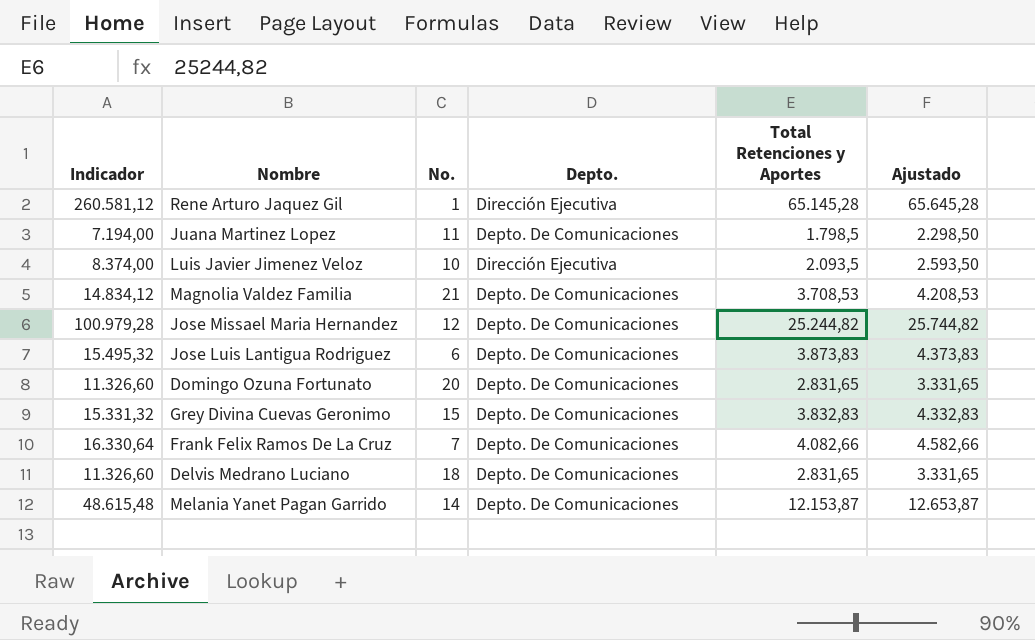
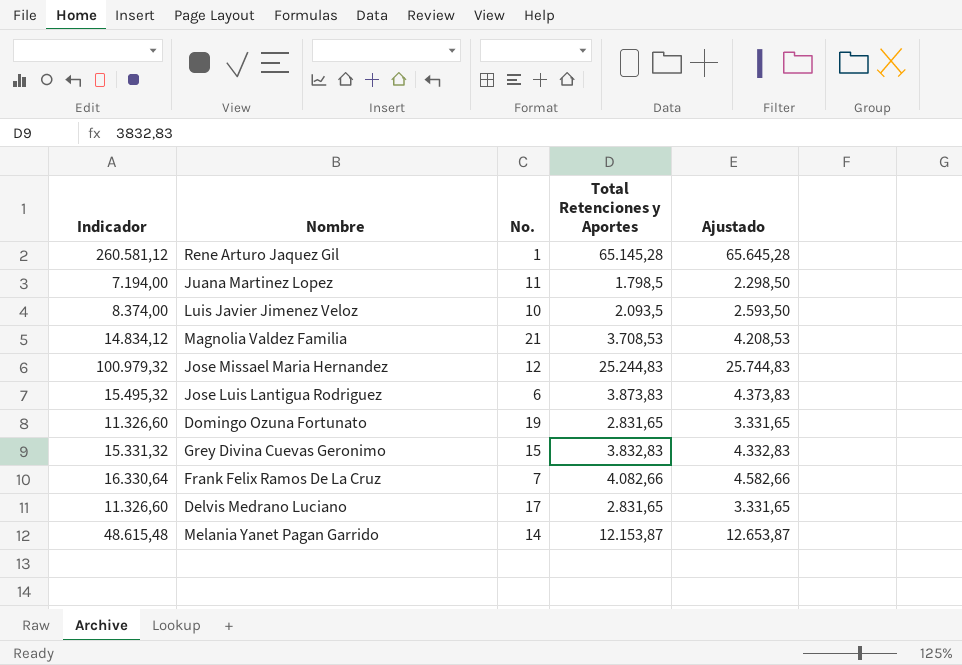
column Depto. | position: 4 -> none
Jose Missael Maria Hernandez | Indicador: 100.979,28 -> 100.979,32
Jose Missael Maria Hernandez | Total Retenciones y Aportes: 25.244,82 -> 25.244,83
Jose Missael Maria Hernandez | Ajustado: 25.744,82 -> 25.744,83
Domingo Ozuna Fortunato | No.: 20 -> 19
Delvis Medrano Luciano | No.: 18 -> 17

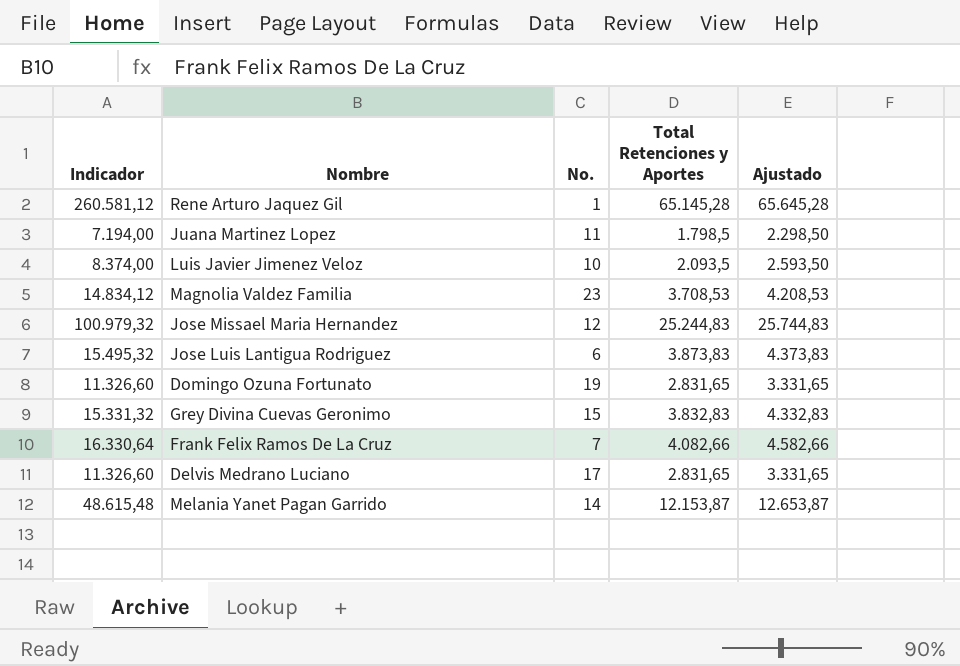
Magnolia Valdez Familia | No.: 21 -> 23

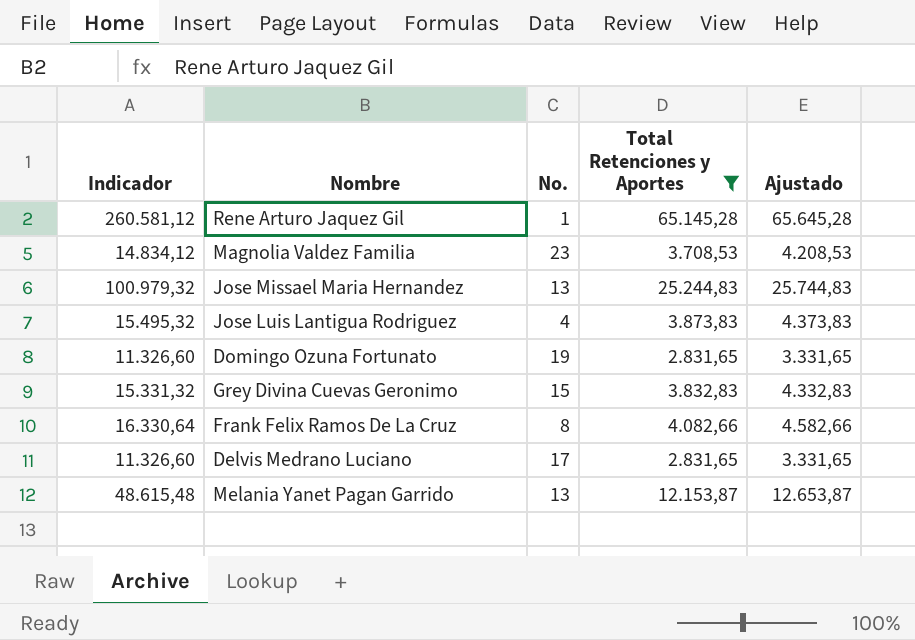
filter: none -> Total Retenciones y Aportes >= 2.831,65
Jose Missael Maria Hernandez | No.: 12 -> 13
Jose Luis Lantigua Rodriguez | No.: 6 -> 4
Frank Felix Ramos De La Cruz | No.: 7 -> 8
Melania Yanet Pagan Garrido | No.: 14 -> 13

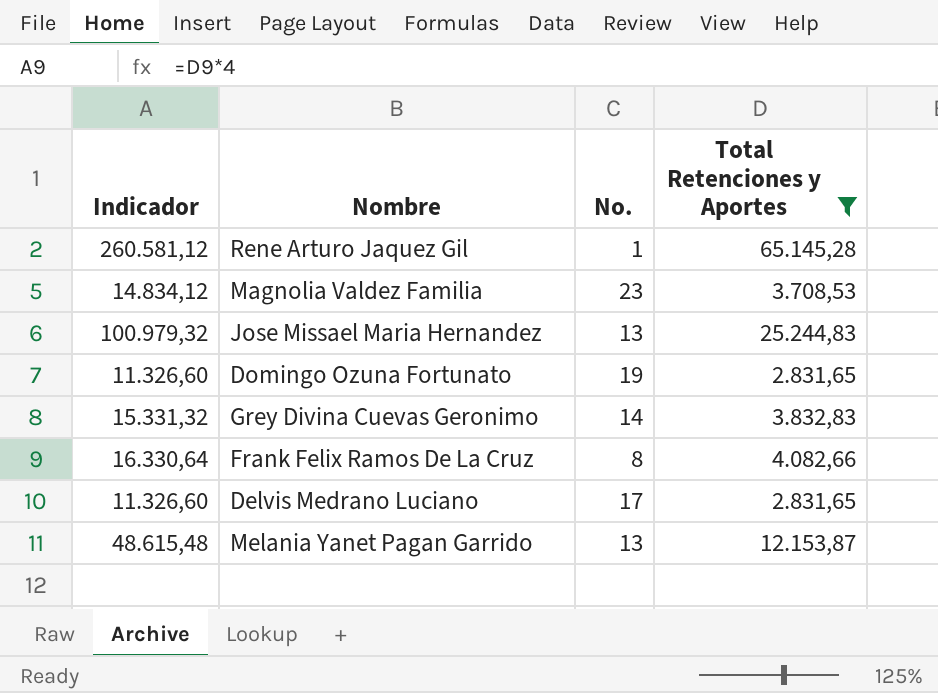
column Ajustado | formula: [Total Retenciones y Aportes] + 500 -> none
row Jose Luis Lantigua Rodriguez: 15.495,32 | 4 | 3.873,83 | 4.373,83 -> none
Grey Divina Cuevas Geronimo | No.: 15 -> 14

